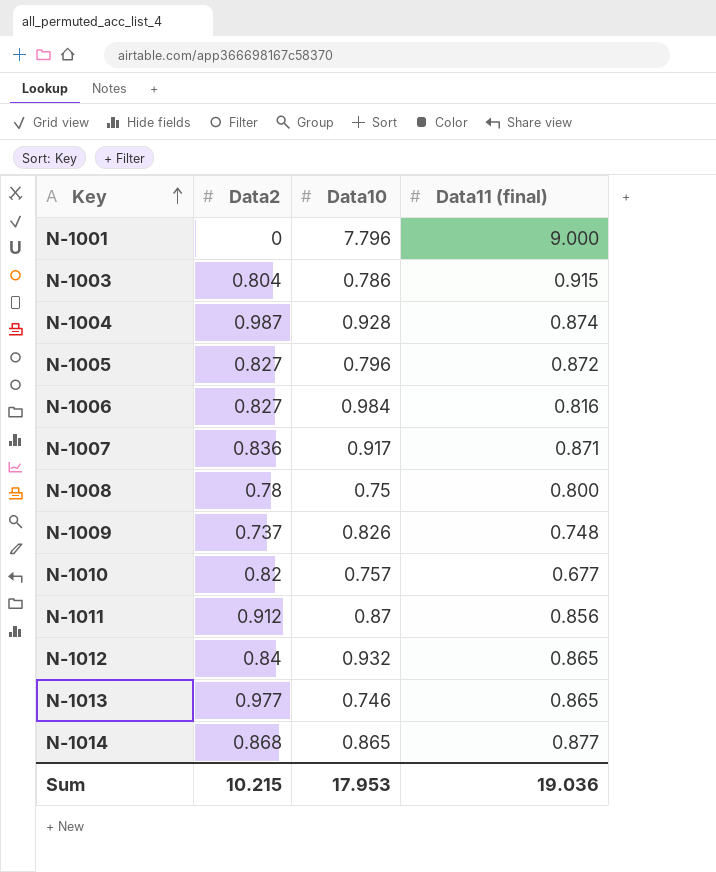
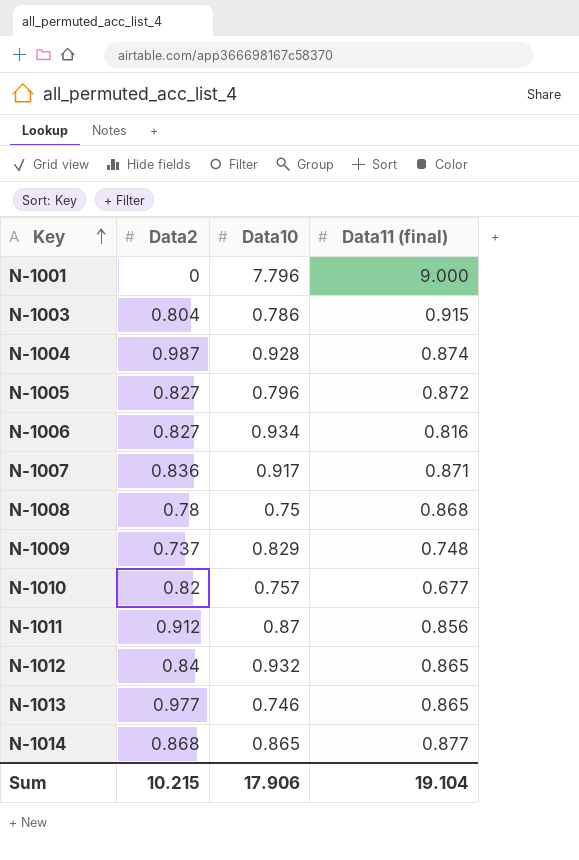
N-1006 | Data10: 0.984 -> 0.934
N-1008 | Data11 (final): 0.800 -> 0.868
N-1009 | Data10: 0.826 -> 0.829
Sum | Data10: 17.953 -> 17.906
Sum | Data11 (final): 19.036 -> 19.104

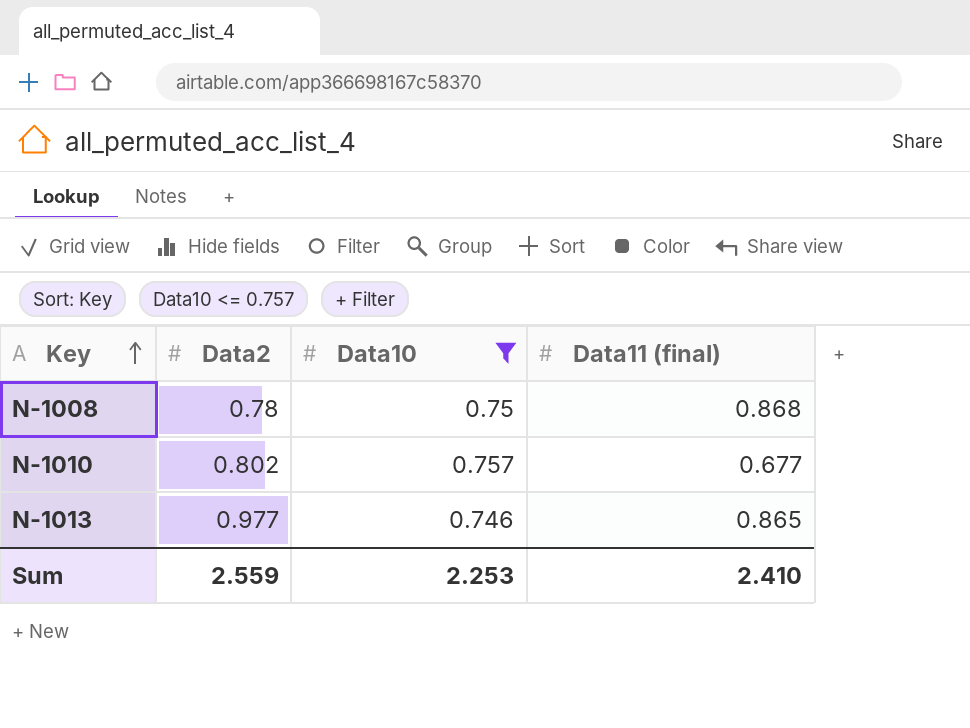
filter: none -> Data10 <= 0.757
N-1010 | Data2: 0.82 -> 0.802
Sum | Data2: 10.215 -> 2.559
Sum | Data10: 17.906 -> 2.253
Sum | Data11 (final): 19.104 -> 2.410

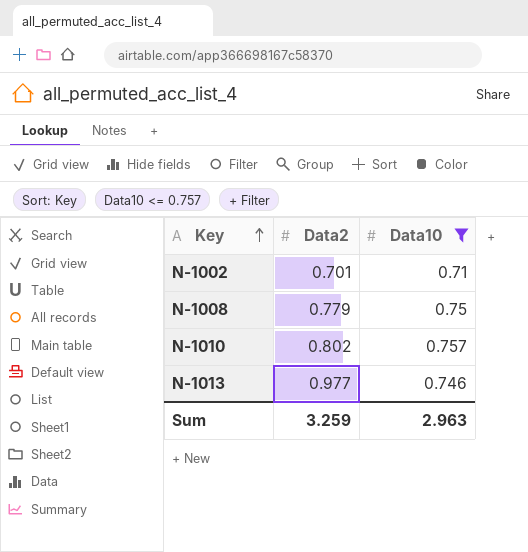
column Data11 (final) | position: 4 -> none
row N-1002: none -> 0.701 | 0.71
N-1008 | Data2: 0.78 -> 0.779
Sum | Data2: 2.559 -> 3.259
Sum | Data10: 2.253 -> 2.963

